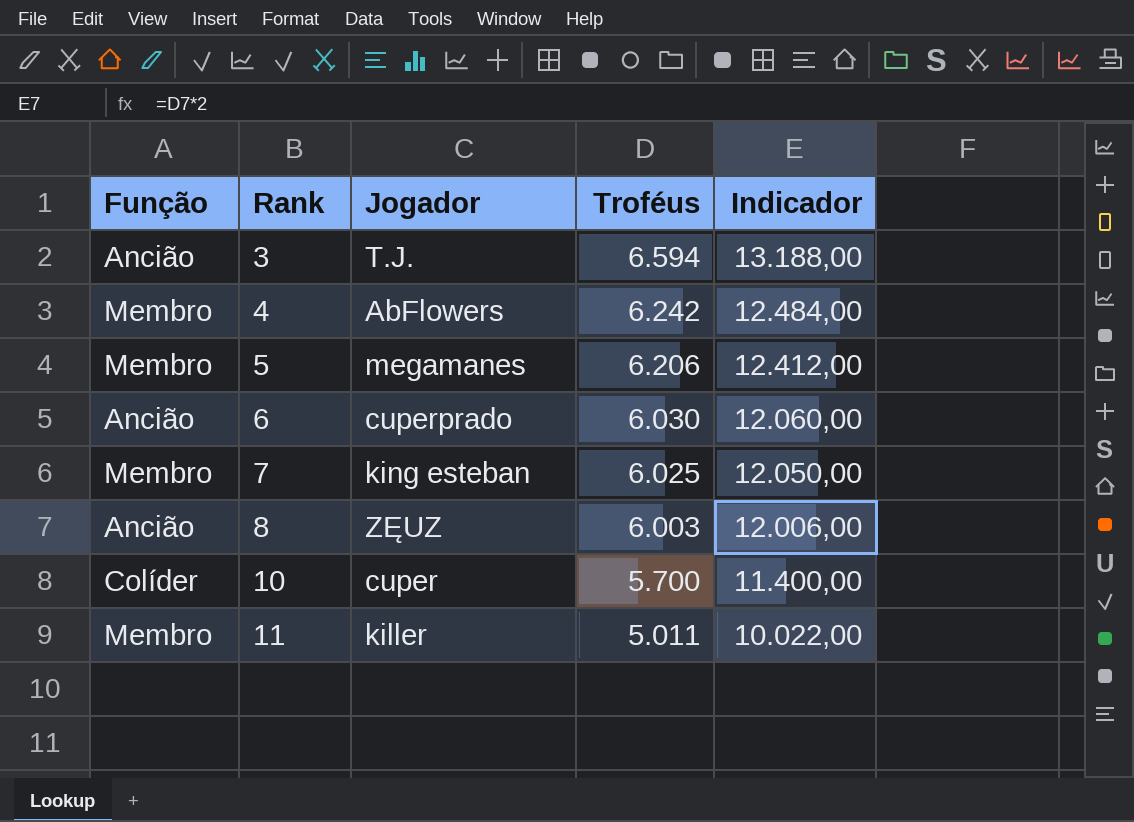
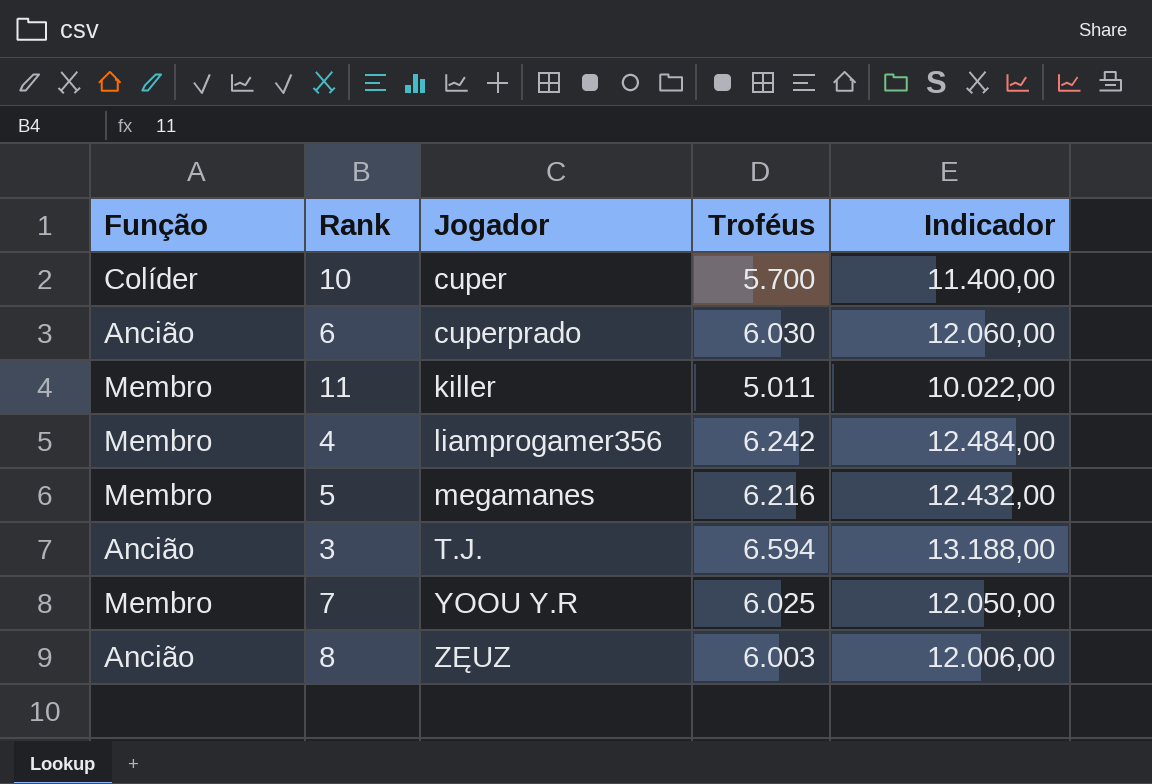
row order: Rank ascending -> Jogador ascending
4 | Jogador: AbFlowers -> liamprogamer356
5 | Troféus: 6.206 -> 6.216
5 | Indicador: 12.412,00 -> 12.432,00
7 | Jogador: king esteban -> YOOU Y.R

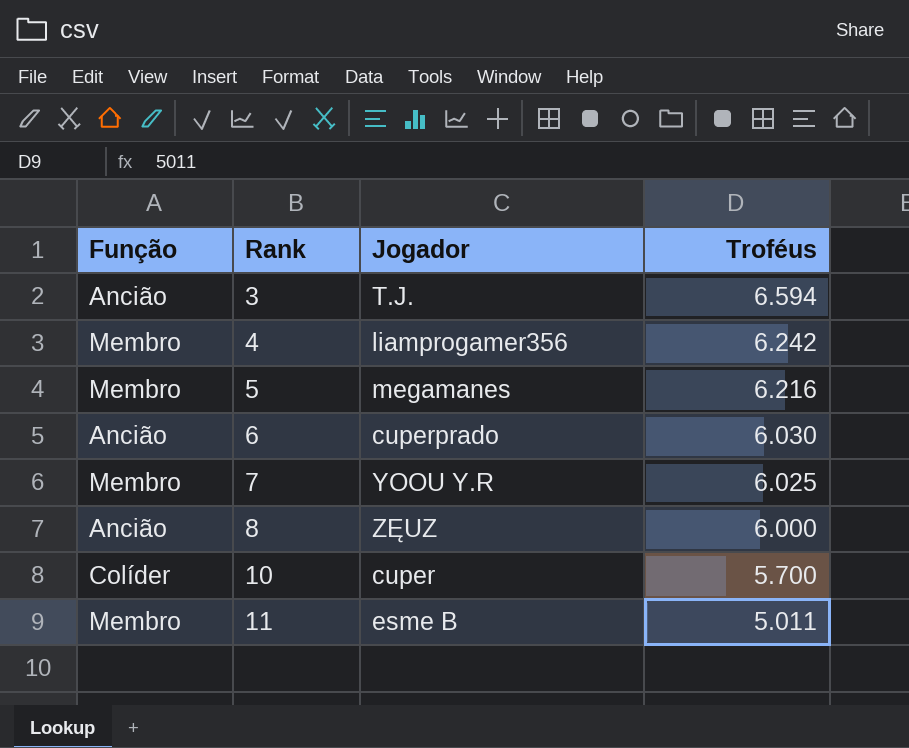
row order: Jogador ascending -> Rank ascending
column Indicador | formula: [Troféus] * 2 -> none
8 | Troféus: 6.003 -> 6.000
11 | Jogador: killer -> esme B

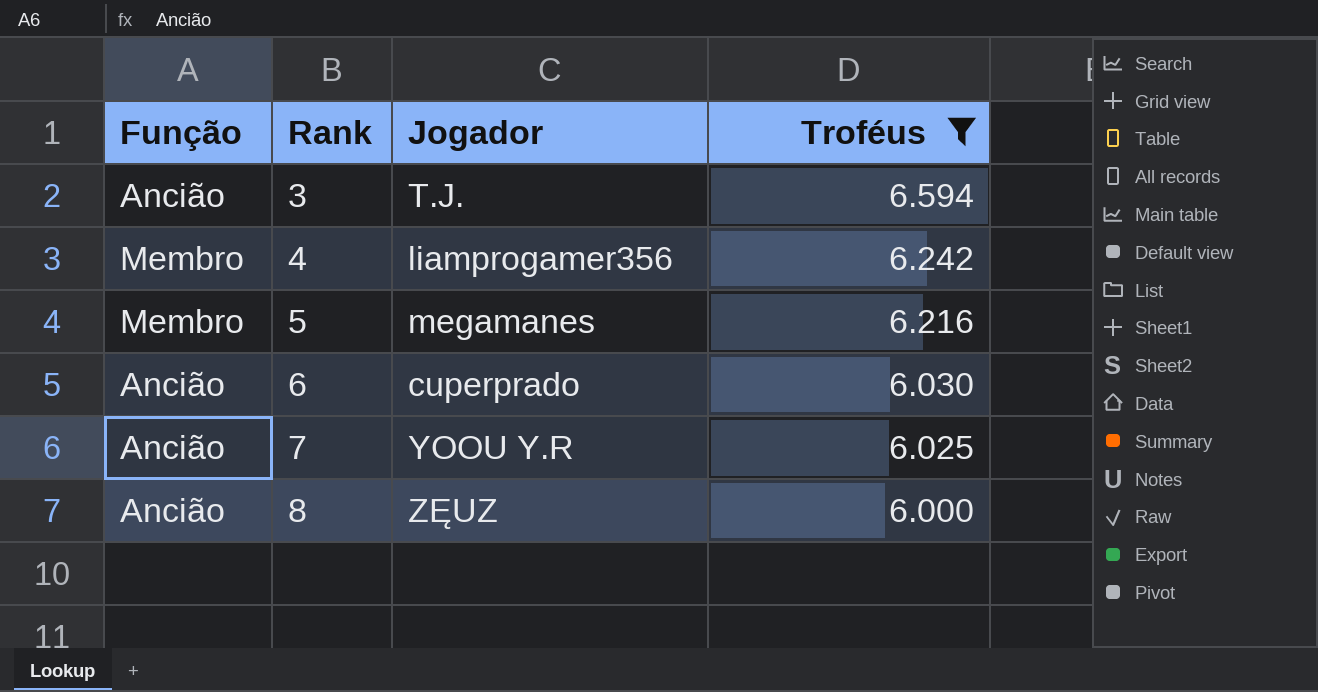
filter: none -> Troféus >= 6.000
7 | Função: Membro -> Ancião

